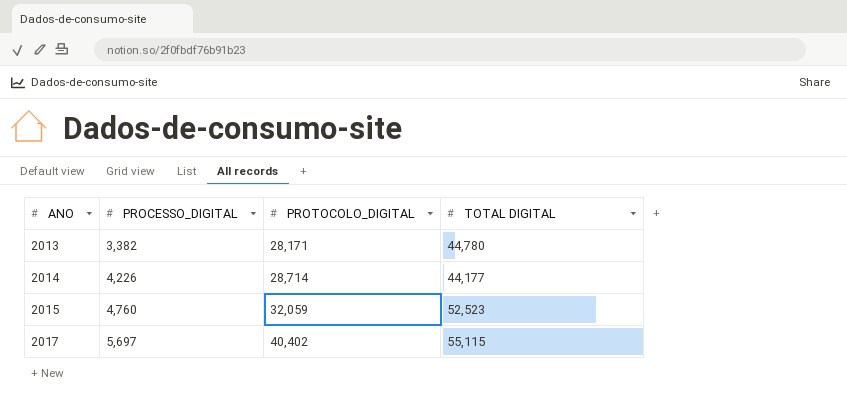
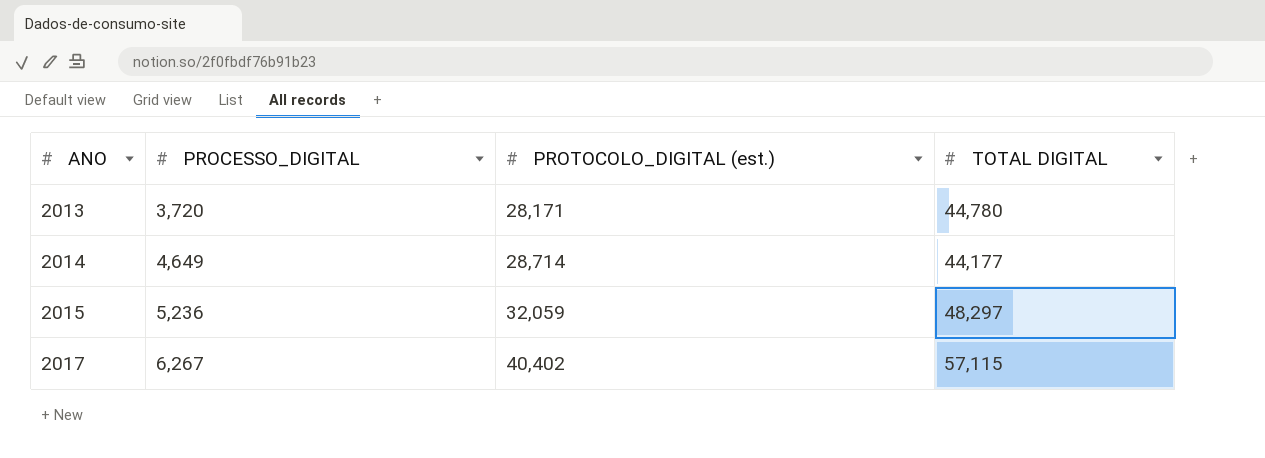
column name: PROTOCOLO_DIGITAL -> PROTOCOLO_DIGITAL (est.)
2013 | PROCESSO_DIGITAL: 3,382 -> 3,720
2014 | PROCESSO_DIGITAL: 4,226 -> 4,649
2015 | PROCESSO_DIGITAL: 4,760 -> 5,236
2015 | TOTAL DIGITAL: 52,523 -> 48,297
2017 | PROCESSO_DIGITAL: 5,697 -> 6,267
2017 | TOTAL DIGITAL: 55,115 -> 57,115

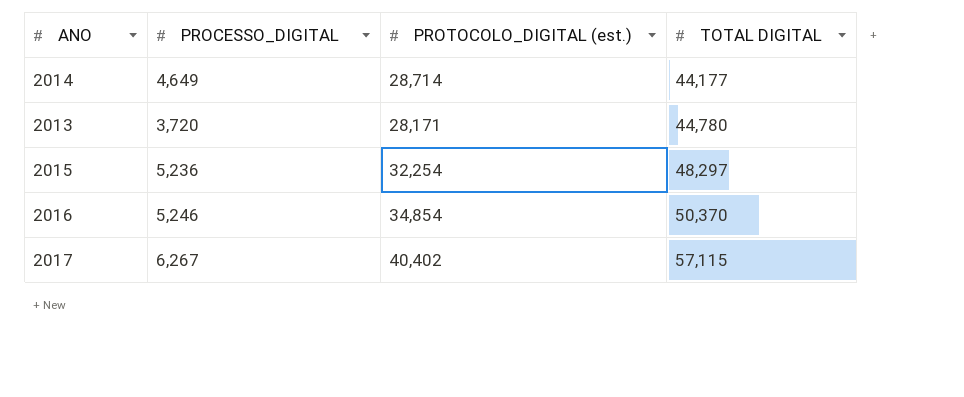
row order: ANO ascending -> TOTAL DIGITAL ascending
2015 | PROTOCOLO_DIGITAL (est.): 32,059 -> 32,254
row 2016: none -> 5,246 | 34,854 | 50,370

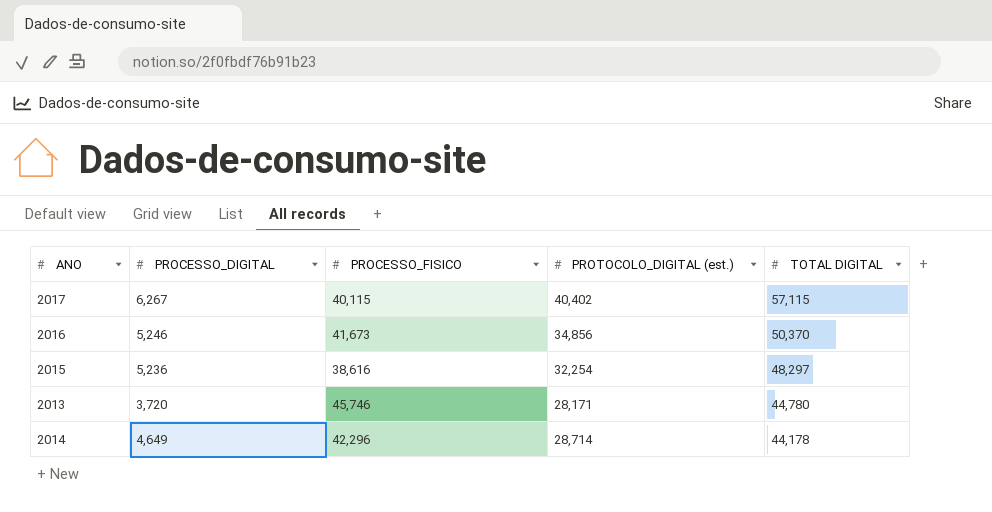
row order: TOTAL DIGITAL ascending -> TOTAL DIGITAL descending
column PROCESSO_FISICO | position: none -> 3
2016 | PROTOCOLO_DIGITAL (est.): 34,854 -> 34,856
2014 | TOTAL DIGITAL: 44,177 -> 44,178

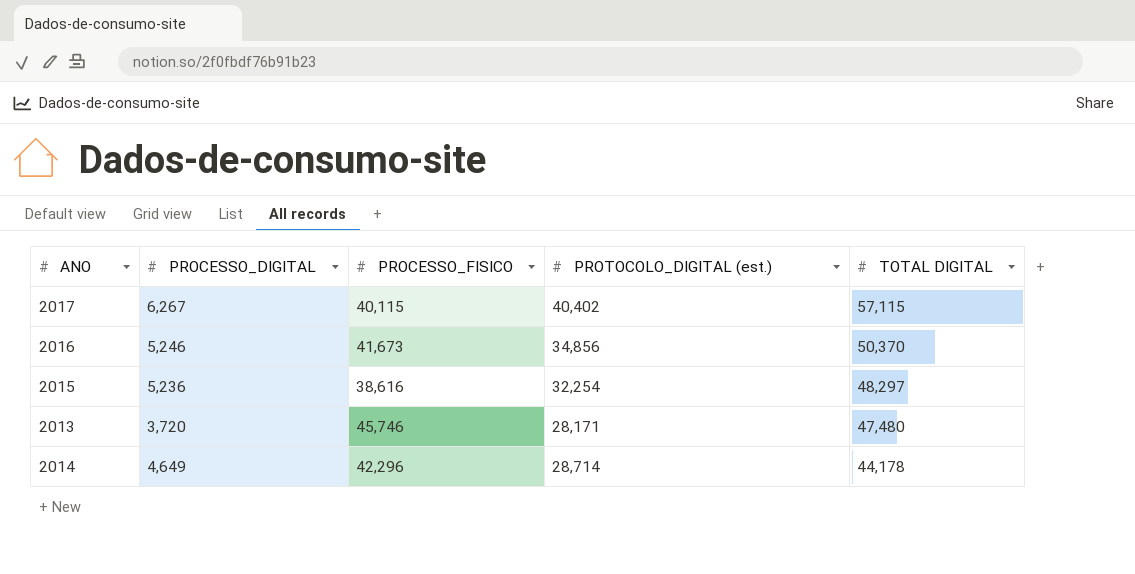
2013 | TOTAL DIGITAL: 44,780 -> 47,480

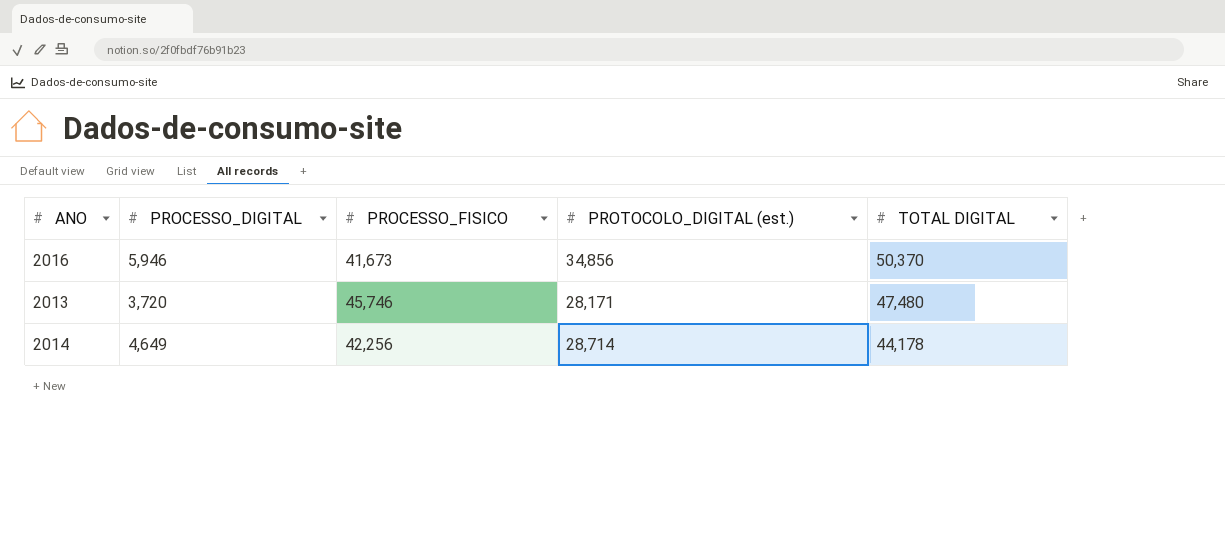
row 2017: 6,267 | 40,115 | 40,402 | 57,115 -> none
row 2015: 5,236 | 38,616 | 32,254 | 48,297 -> none
2016 | PROCESSO_DIGITAL: 5,246 -> 5,946
2014 | PROCESSO_FISICO: 42,296 -> 42,256

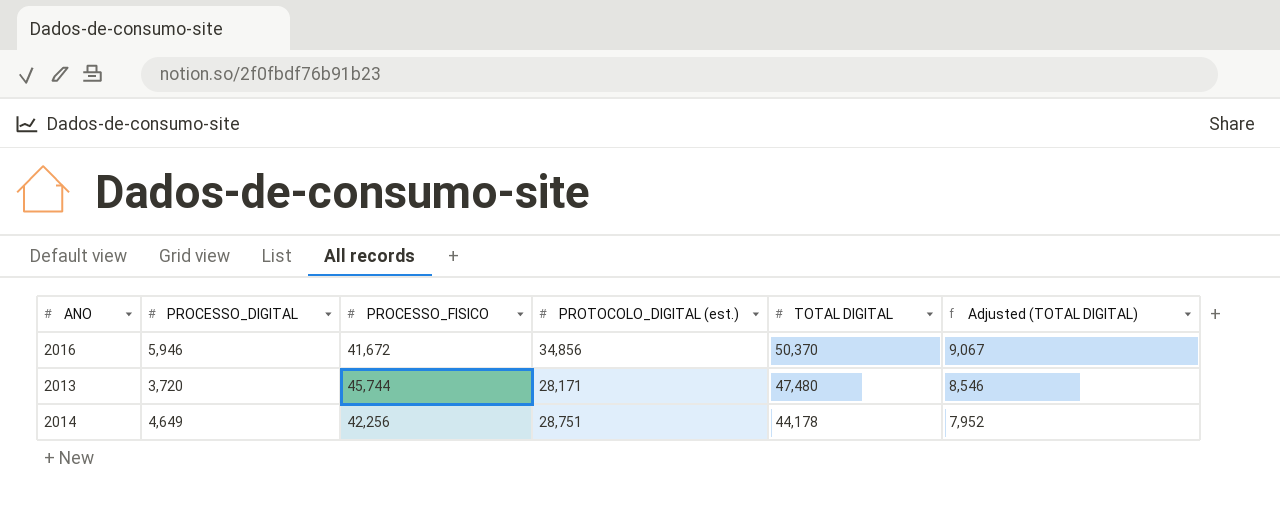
column Adjusted (TOTAL DIGITAL) | formula: none -> [TOTAL DIGITAL] * 0.18
2016 | PROCESSO_FISICO: 41,673 -> 41,672
2013 | PROCESSO_FISICO: 45,746 -> 45,744
2014 | PROTOCOLO_DIGITAL (est.): 28,714 -> 28,751

